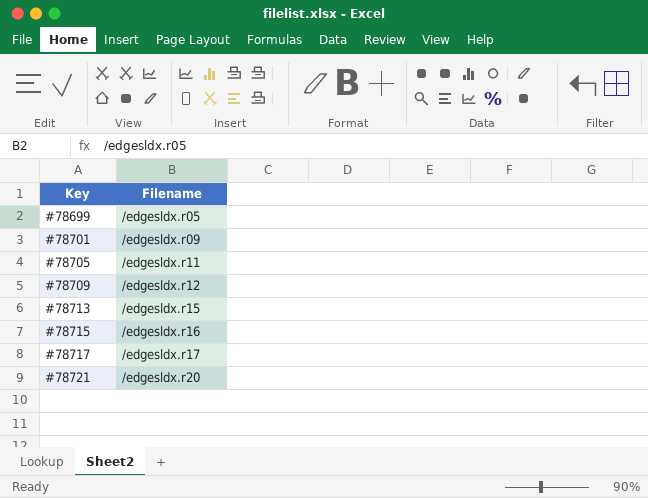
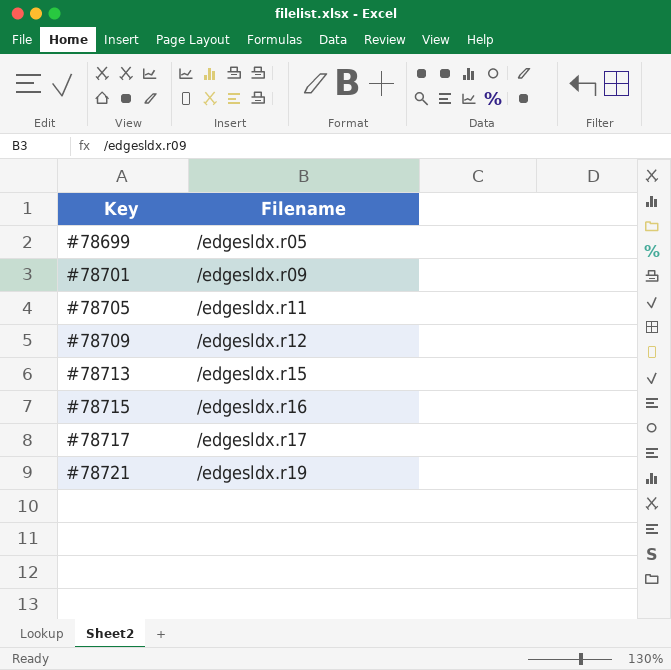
#78721 | Filename: /edgesldx.r20 -> /edgesldx.r19

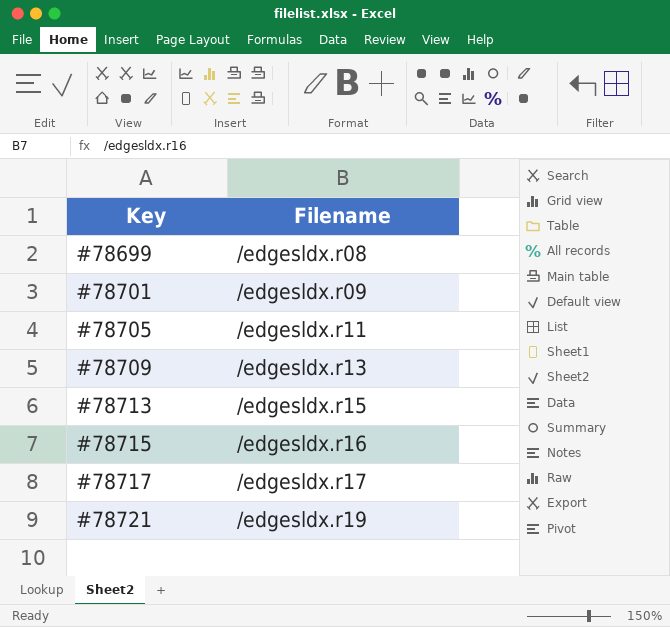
#78699 | Filename: /edgesldx.r05 -> /edgesldx.r08
#78709 | Filename: /edgesldx.r12 -> /edgesldx.r13

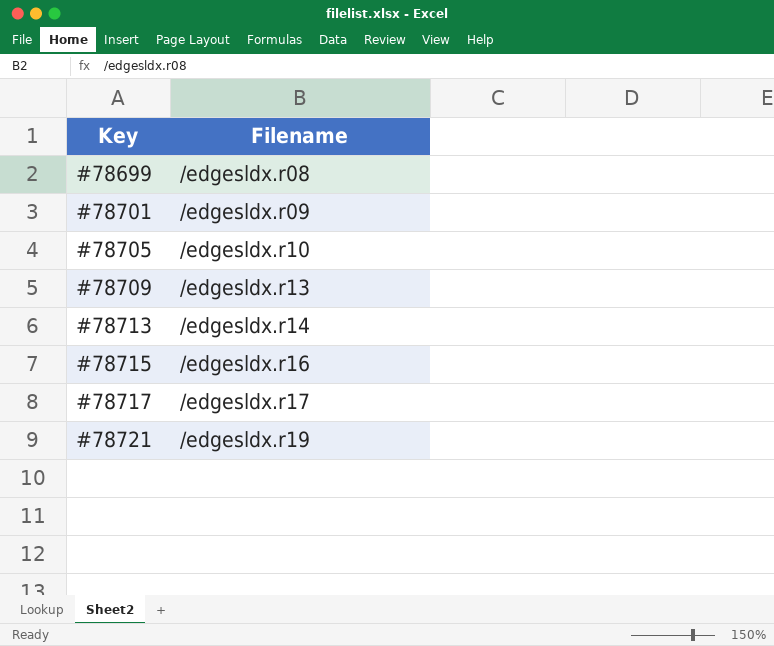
#78705 | Filename: /edgesldx.r11 -> /edgesldx.r10
#78713 | Filename: /edgesldx.r15 -> /edgesldx.r14

